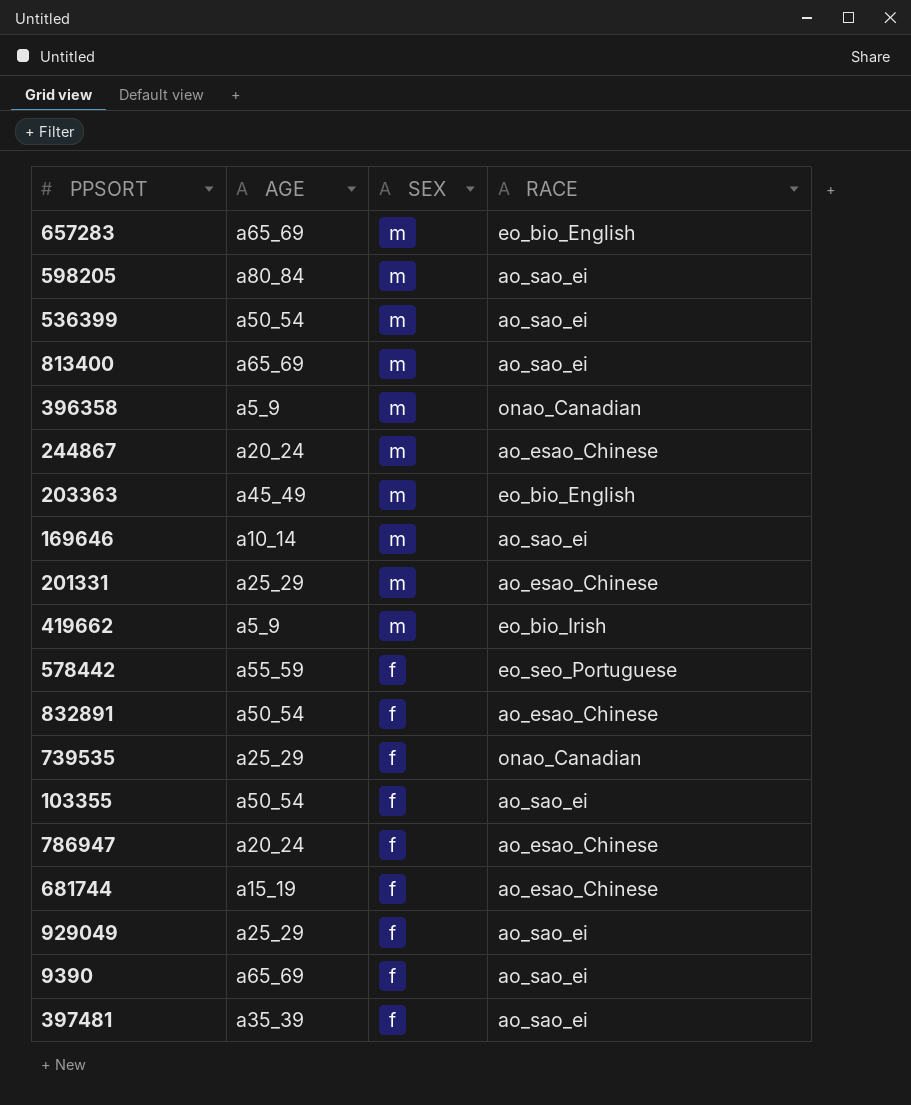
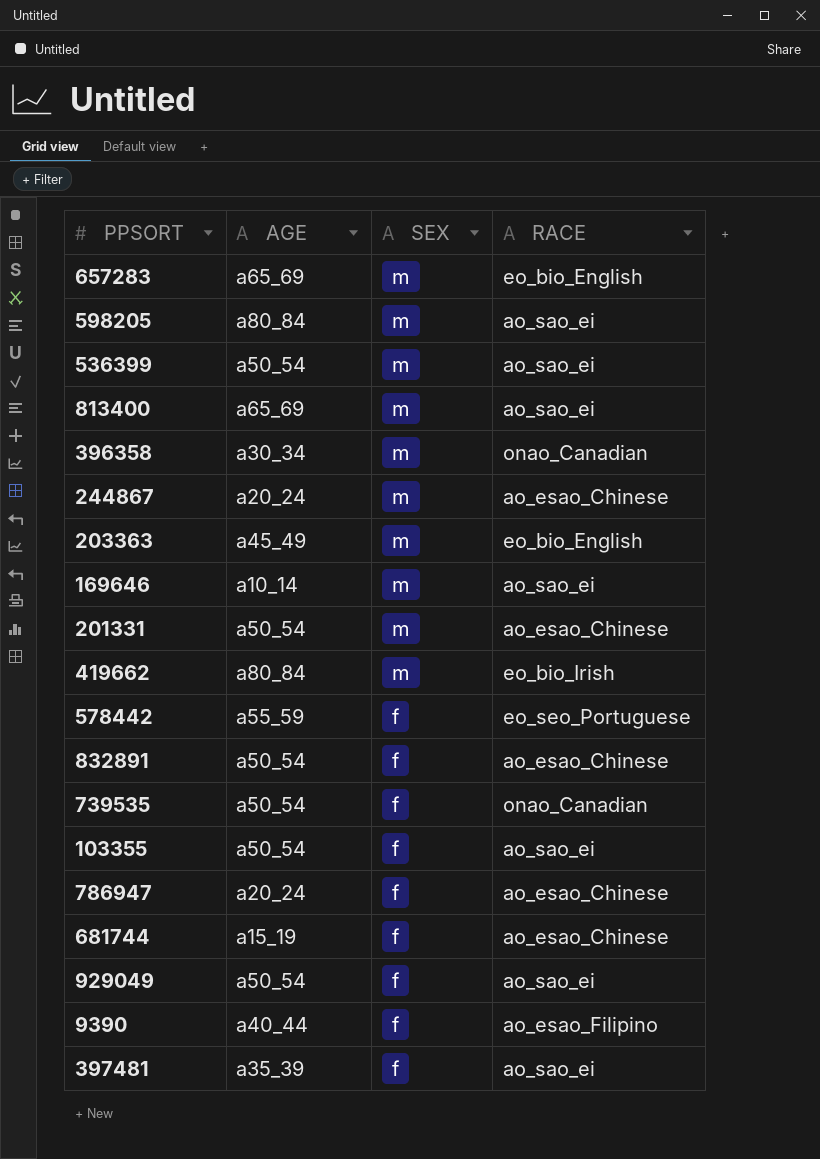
396358 | AGE: a5_9 -> a30_34
201331 | AGE: a25_29 -> a50_54
419662 | AGE: a5_9 -> a80_84
739535 | AGE: a25_29 -> a50_54
929049 | AGE: a25_29 -> a50_54
9390 | AGE: a65_69 -> a40_44
9390 | RACE: ao_sao_ei -> ao_esao_Filipino

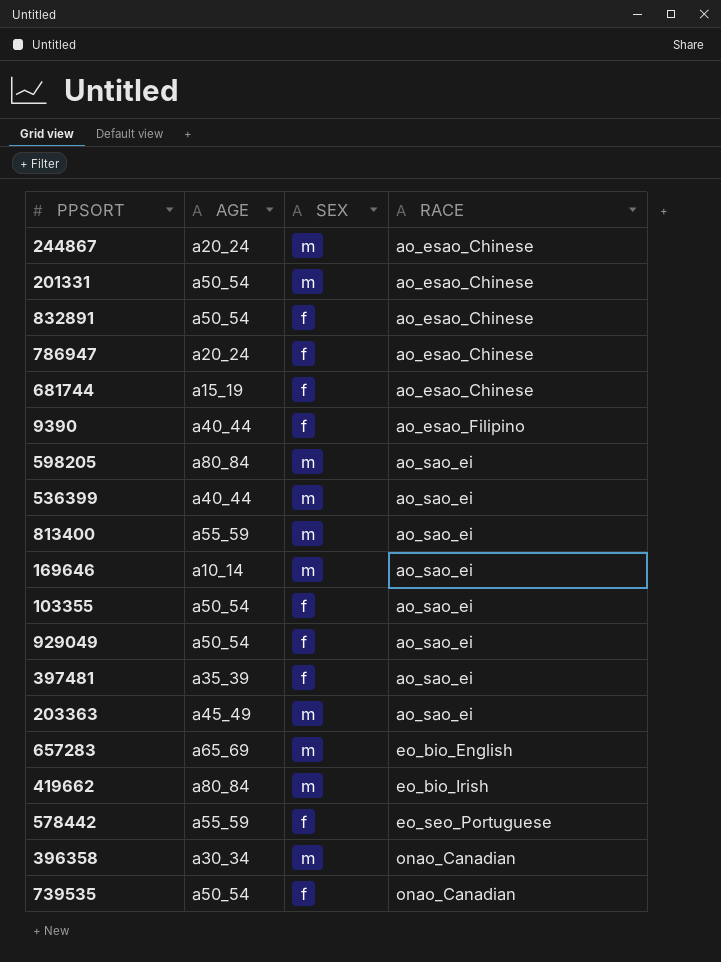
row order: SEX descending -> RACE ascending
536399 | AGE: a50_54 -> a40_44
813400 | AGE: a65_69 -> a55_59
203363 | RACE: eo_bio_English -> ao_sao_ei

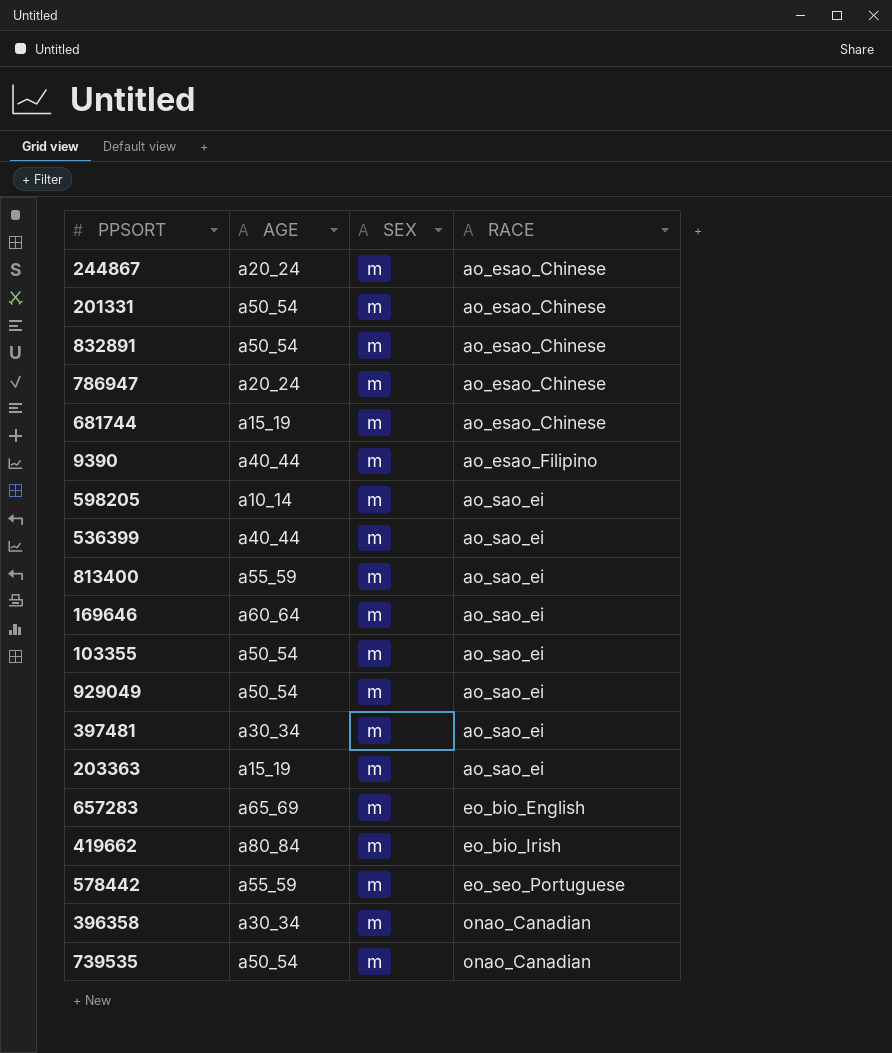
832891 | SEX: f -> m
786947 | SEX: f -> m
681744 | SEX: f -> m
9390 | SEX: f -> m
598205 | AGE: a80_84 -> a10_14
169646 | AGE: a10_14 -> a60_64
103355 | SEX: f -> m
929049 | SEX: f -> m
397481 | AGE: a35_39 -> a30_34
397481 | SEX: f -> m
203363 | AGE: a45_49 -> a15_19
578442 | SEX: f -> m
739535 | SEX: f -> m

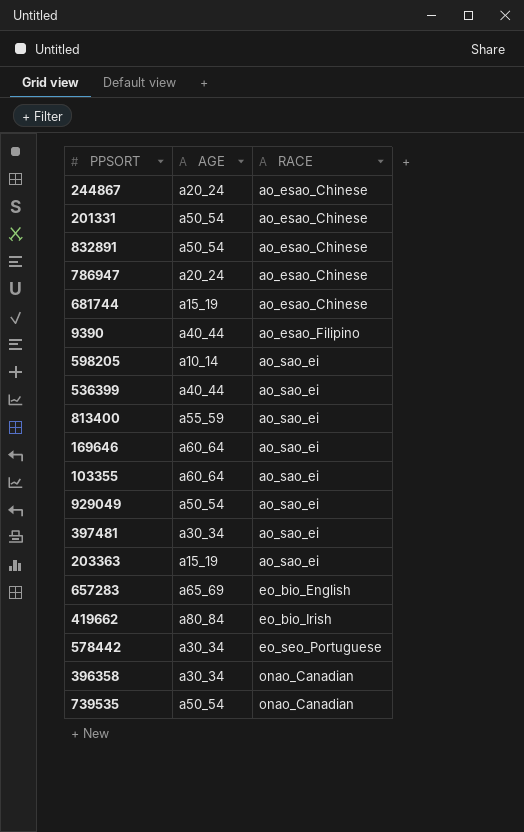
column SEX | position: 3 -> none
103355 | AGE: a50_54 -> a60_64
578442 | AGE: a55_59 -> a30_34

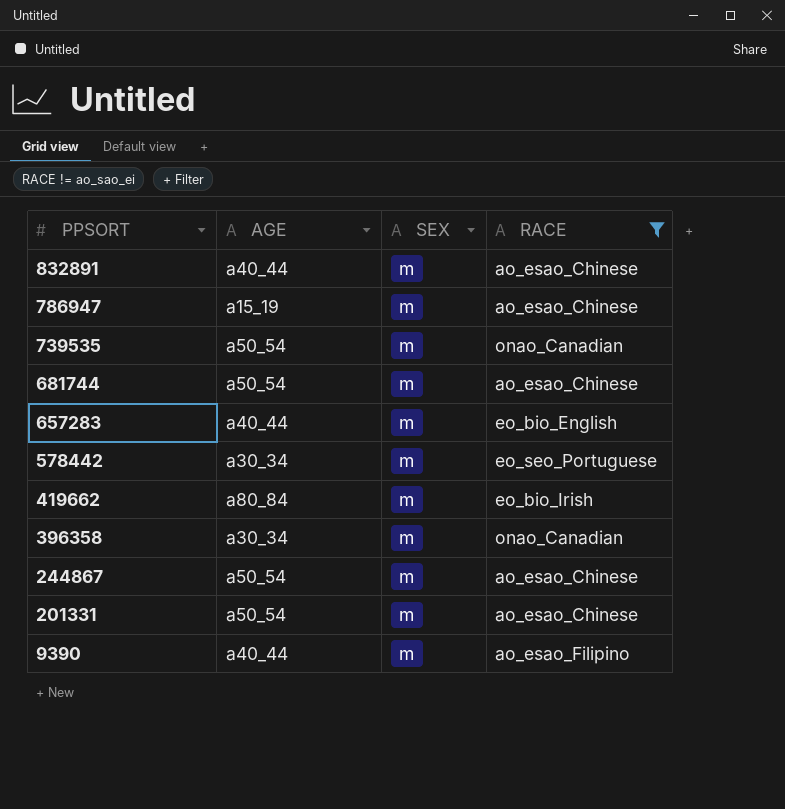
filter: none -> RACE != ao_sao_ei
row order: RACE ascending -> PPSORT descending
column SEX | position: none -> 3
832891 | AGE: a50_54 -> a40_44
786947 | AGE: a20_24 -> a15_19
681744 | AGE: a15_19 -> a50_54
657283 | AGE: a65_69 -> a40_44
244867 | AGE: a20_24 -> a50_54

